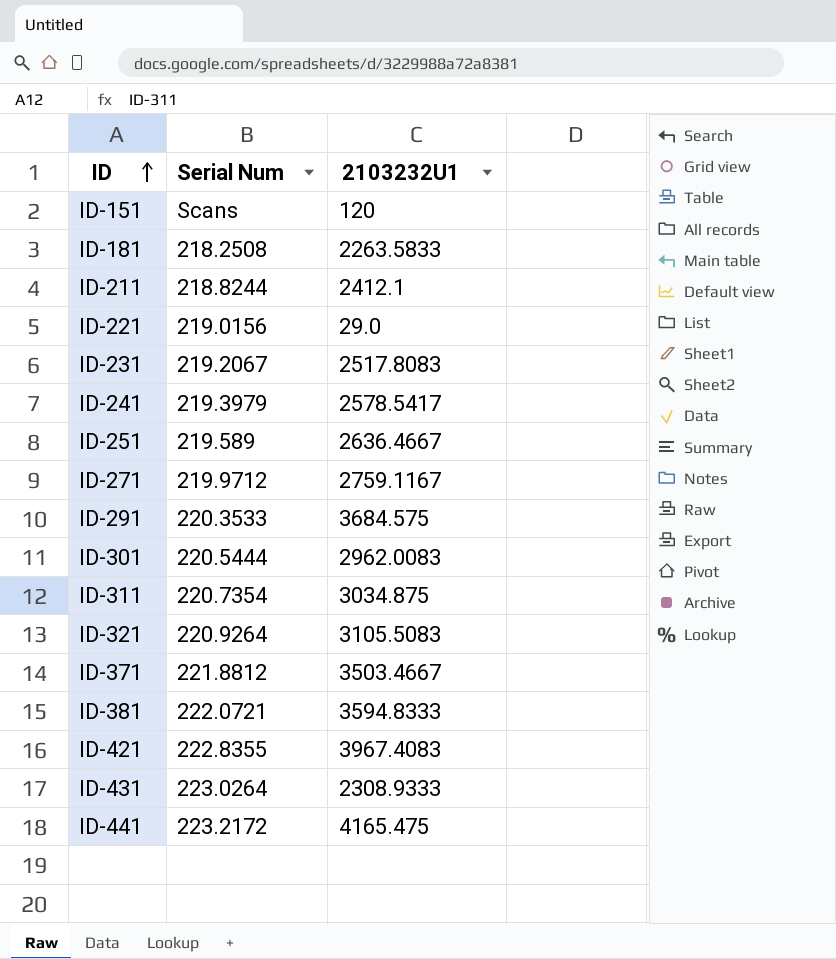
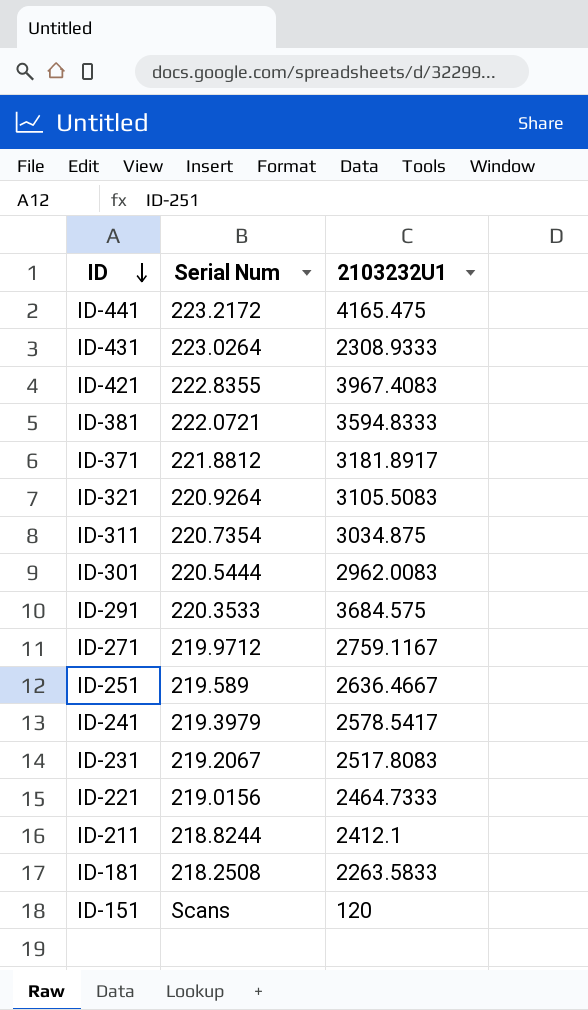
row order: ID ascending -> ID descending
ID-371 | 2103232U1: 3503.4667 -> 3181.8917
ID-221 | 2103232U1: 29.0 -> 2464.7333

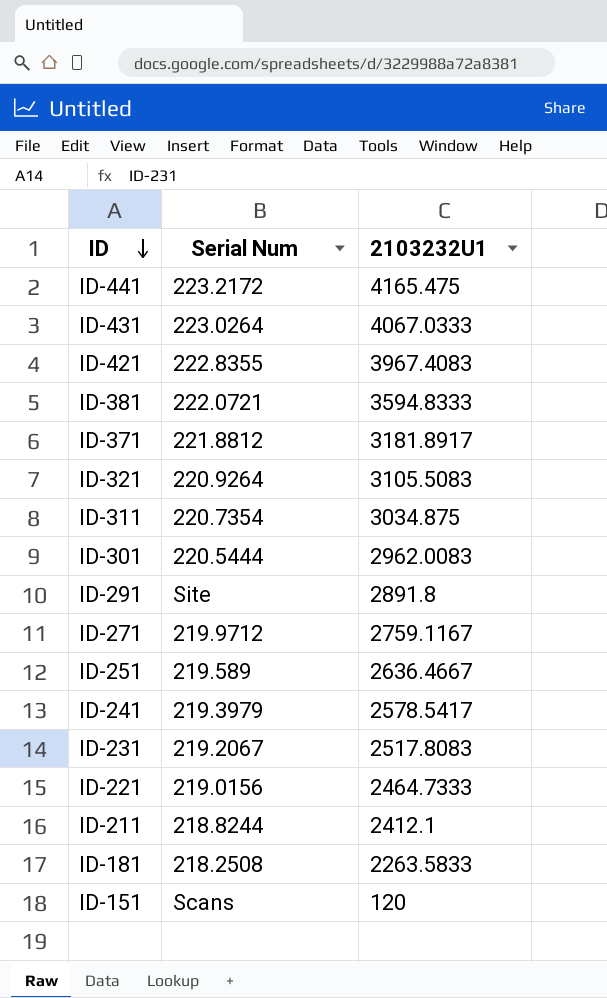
ID-431 | 2103232U1: 2308.9333 -> 4067.0333
ID-291 | Serial Num: 220.3533 -> Site
ID-291 | 2103232U1: 3684.575 -> 2891.8

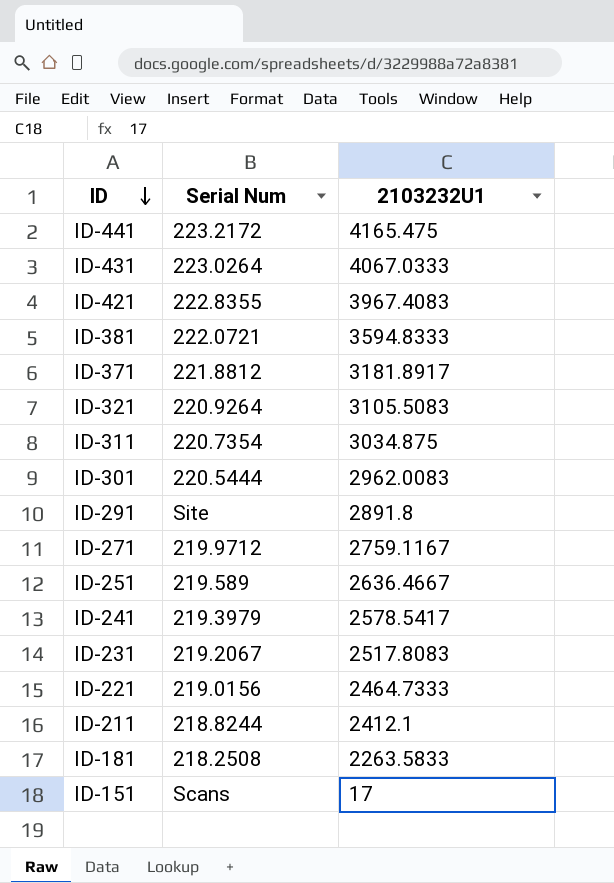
ID-151 | 2103232U1: 120 -> 17

